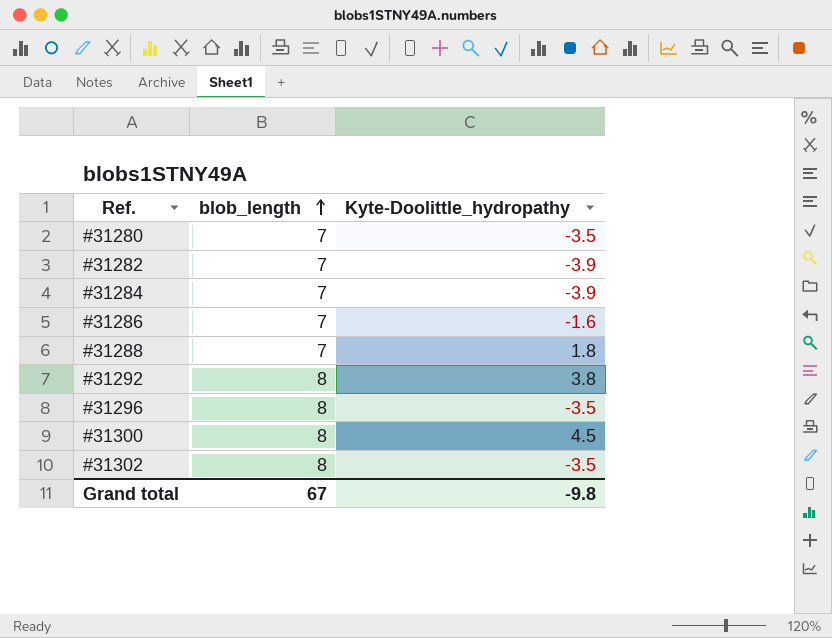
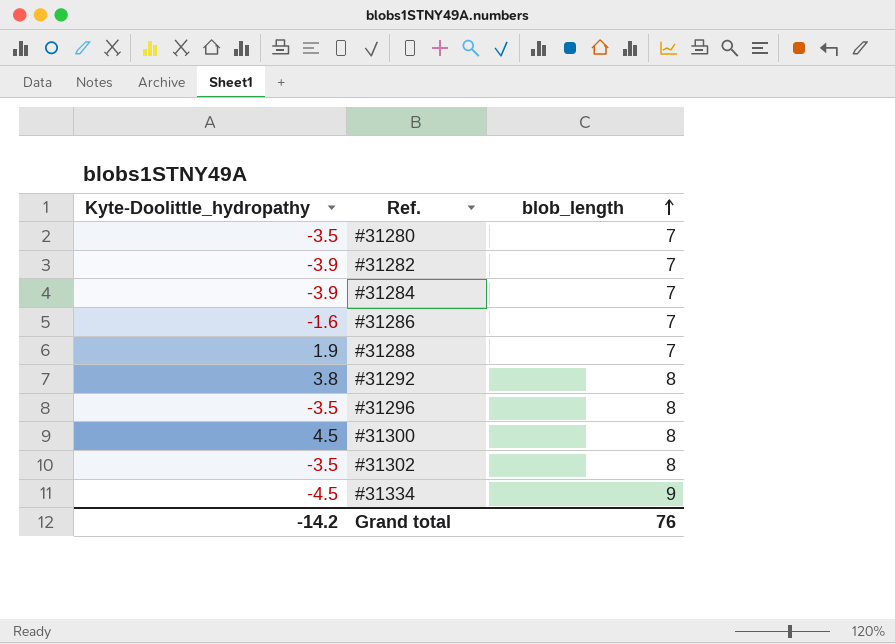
column Kyte-Doolittle_hydropathy | position: 3 -> 1
#31288 | Kyte-Doolittle_hydropathy: 1.8 -> 1.9
row #31334: none -> -4.5 | 9
Grand total | Kyte-Doolittle_hydropathy: -9.8 -> -14.2
Grand total | blob_length: 67 -> 76

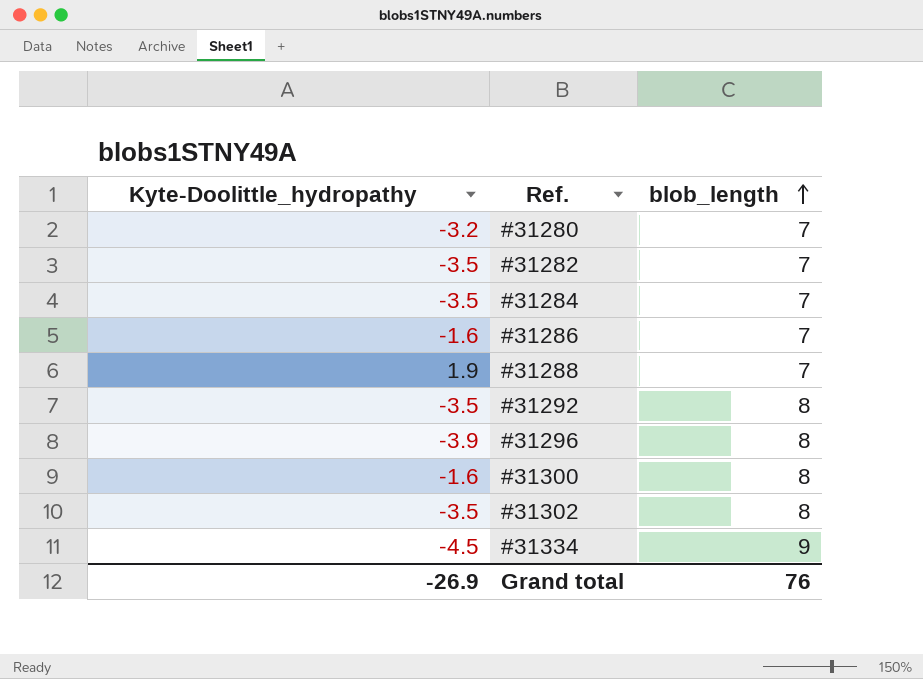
#31280 | Kyte-Doolittle_hydropathy: -3.5 -> -3.2
#31282 | Kyte-Doolittle_hydropathy: -3.9 -> -3.5
#31284 | Kyte-Doolittle_hydropathy: -3.9 -> -3.5
#31292 | Kyte-Doolittle_hydropathy: 3.8 -> -3.5
#31296 | Kyte-Doolittle_hydropathy: -3.5 -> -3.9
#31300 | Kyte-Doolittle_hydropathy: 4.5 -> -1.6
Grand total | Kyte-Doolittle_hydropathy: -14.2 -> -26.9

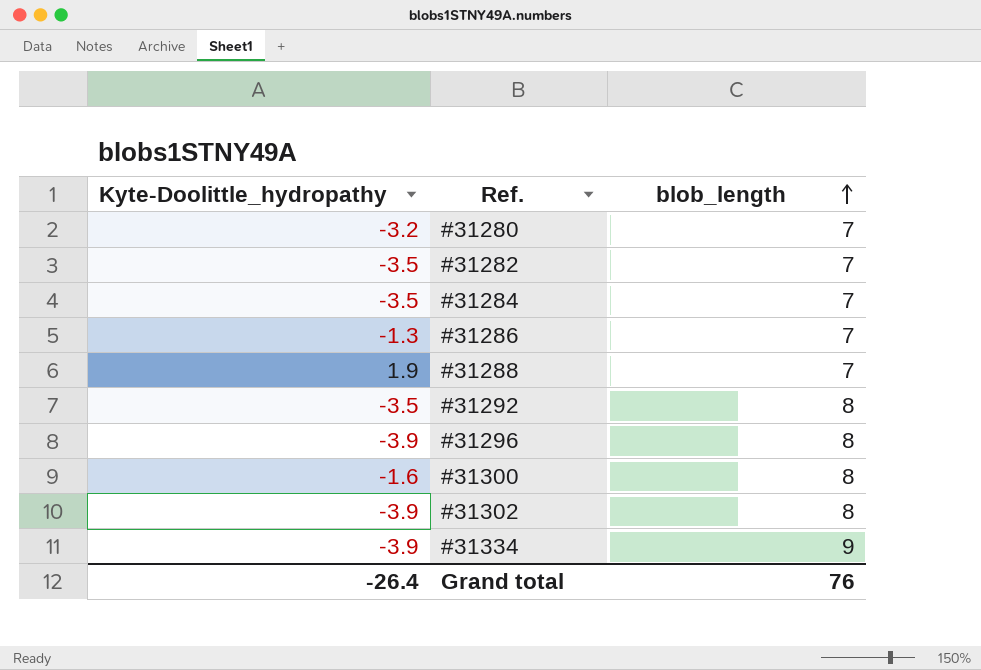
#31286 | Kyte-Doolittle_hydropathy: -1.6 -> -1.3
#31302 | Kyte-Doolittle_hydropathy: -3.5 -> -3.9
#31334 | Kyte-Doolittle_hydropathy: -4.5 -> -3.9
Grand total | Kyte-Doolittle_hydropathy: -26.9 -> -26.4

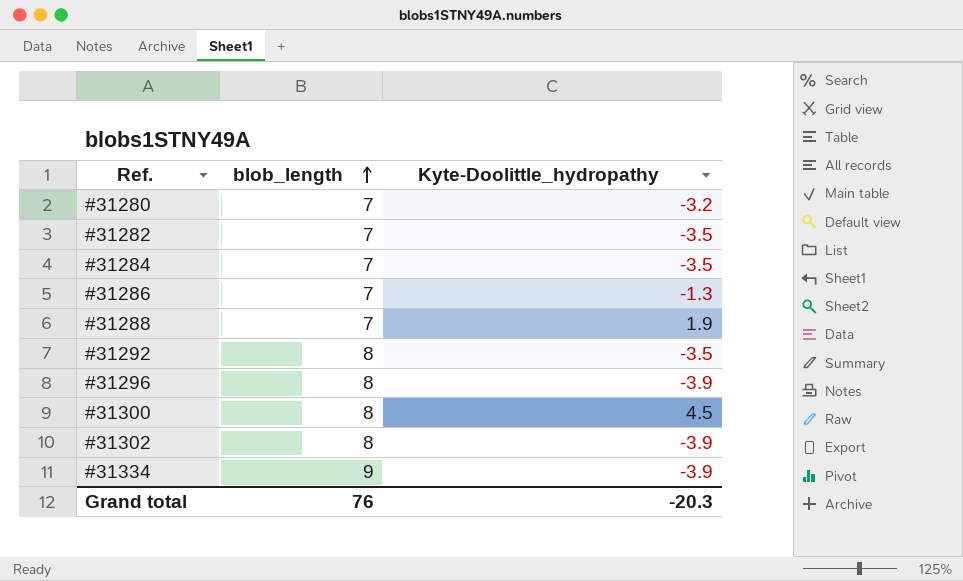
column Kyte-Doolittle_hydropathy | position: 1 -> 3
#31300 | Kyte-Doolittle_hydropathy: -1.6 -> 4.5
Grand total | Kyte-Doolittle_hydropathy: -26.4 -> -20.3

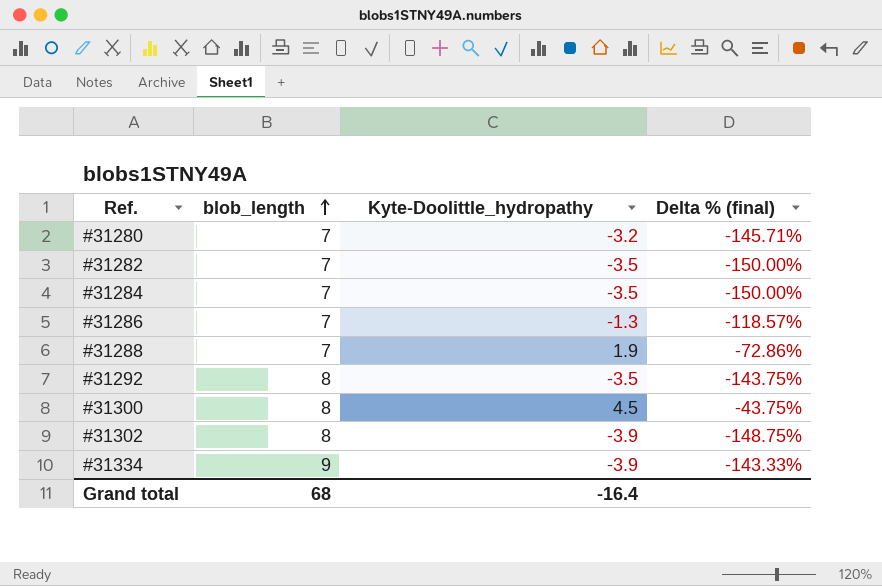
column Delta % (final) | formula: none -> ([Kyte-Doolittle_hydropathy] - [blob_length]) / [blob_length]
row #31296: 8 | -3.9 -> none
Grand total | blob_length: 76 -> 68
Grand total | Kyte-Doolittle_hydropathy: -20.3 -> -16.4

